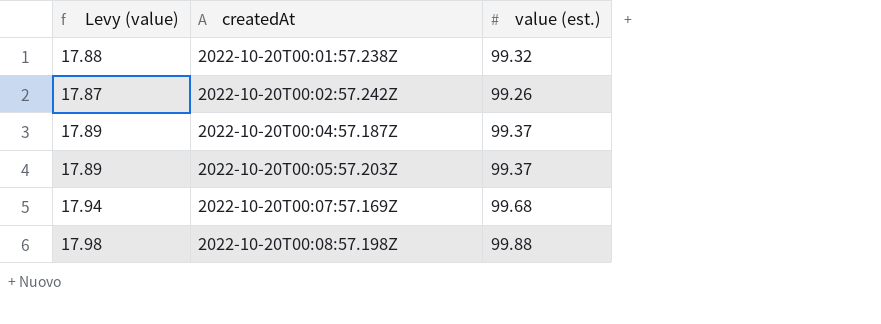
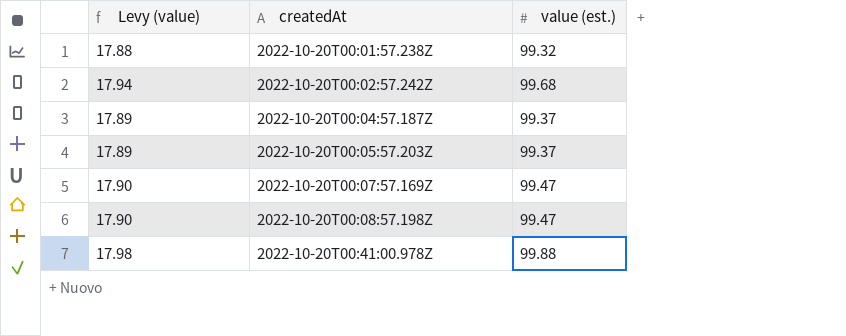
2022-10-20T00:02:57.242Z | Levy (value): 17.87 -> 17.94
2022-10-20T00:02:57.242Z | value (est.): 99.26 -> 99.68
2022-10-20T00:07:57.169Z | Levy (value): 17.94 -> 17.90
2022-10-20T00:07:57.169Z | value (est.): 99.68 -> 99.47
2022-10-20T00:08:57.198Z | Levy (value): 17.98 -> 17.90
2022-10-20T00:08:57.198Z | value (est.): 99.88 -> 99.47
row 2022-10-20T00:41:00.978Z: none -> 17.98 | 99.88

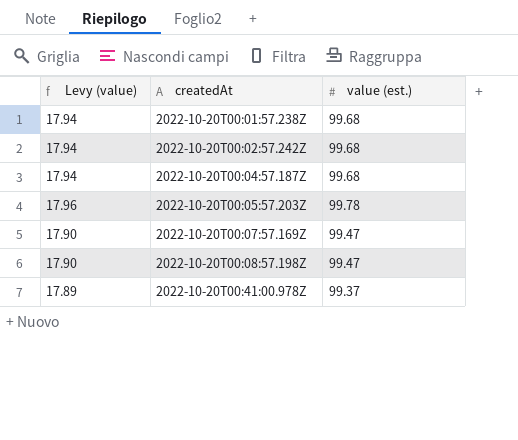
2022-10-20T00:01:57.238Z | Levy (value): 17.88 -> 17.94
2022-10-20T00:01:57.238Z | value (est.): 99.32 -> 99.68
2022-10-20T00:04:57.187Z | Levy (value): 17.89 -> 17.94
2022-10-20T00:04:57.187Z | value (est.): 99.37 -> 99.68
2022-10-20T00:05:57.203Z | Levy (value): 17.89 -> 17.96
2022-10-20T00:05:57.203Z | value (est.): 99.37 -> 99.78
2022-10-20T00:41:00.978Z | Levy (value): 17.98 -> 17.89
2022-10-20T00:41:00.978Z | value (est.): 99.88 -> 99.37

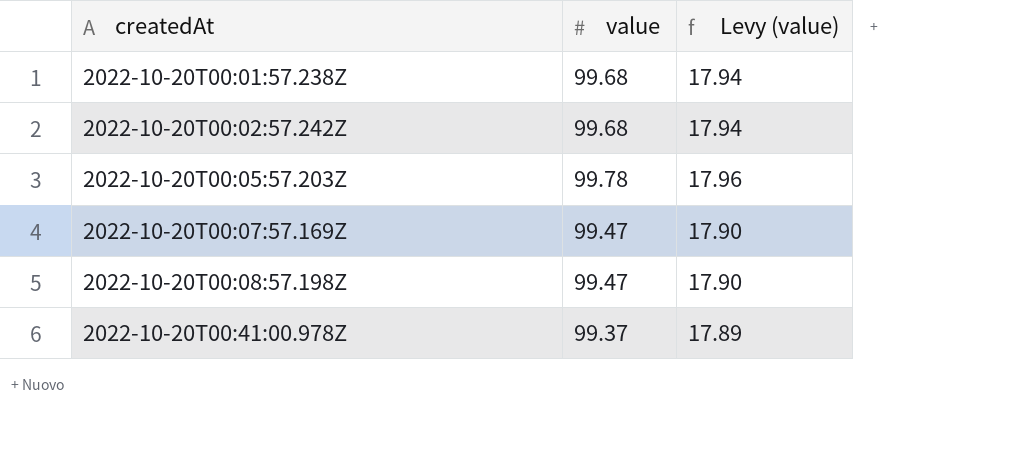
column name: value (est.) -> value
column Levy (value) | position: 1 -> 3
row 2022-10-20T00:04:57.187Z: 17.94 | 99.68 -> none

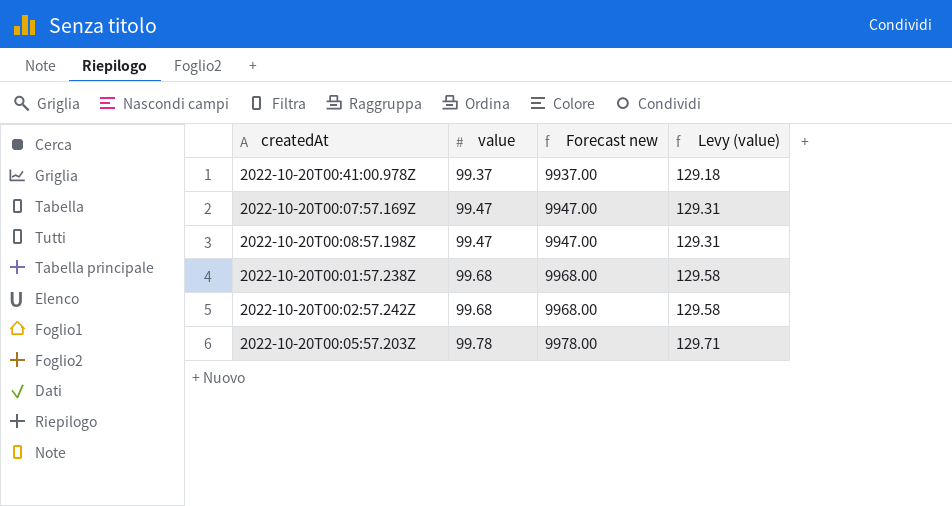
row order: createdAt ascending -> value ascending
column Forecast new | formula: none -> [value] * 100
column Levy (value) | formula: [value] * 0.18 -> [value] * 1.3

